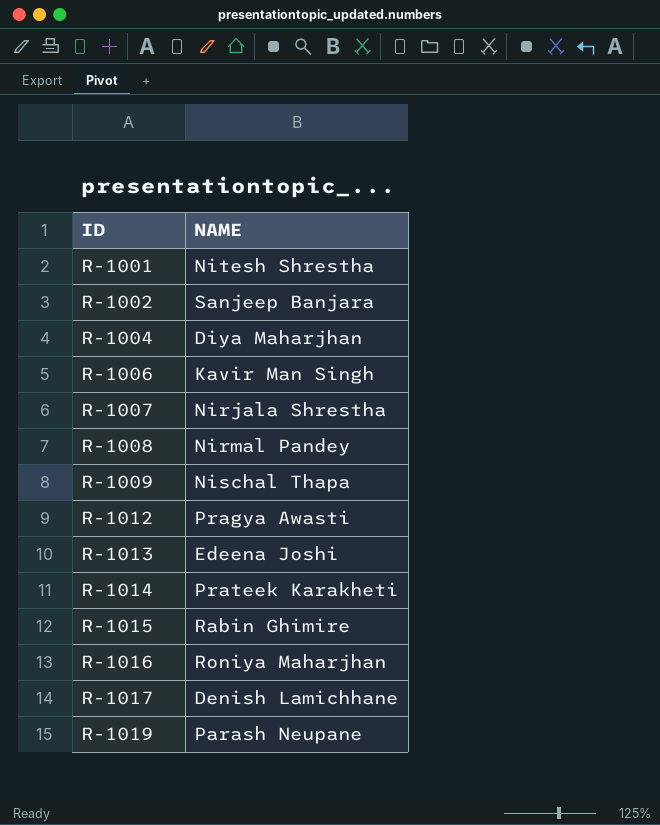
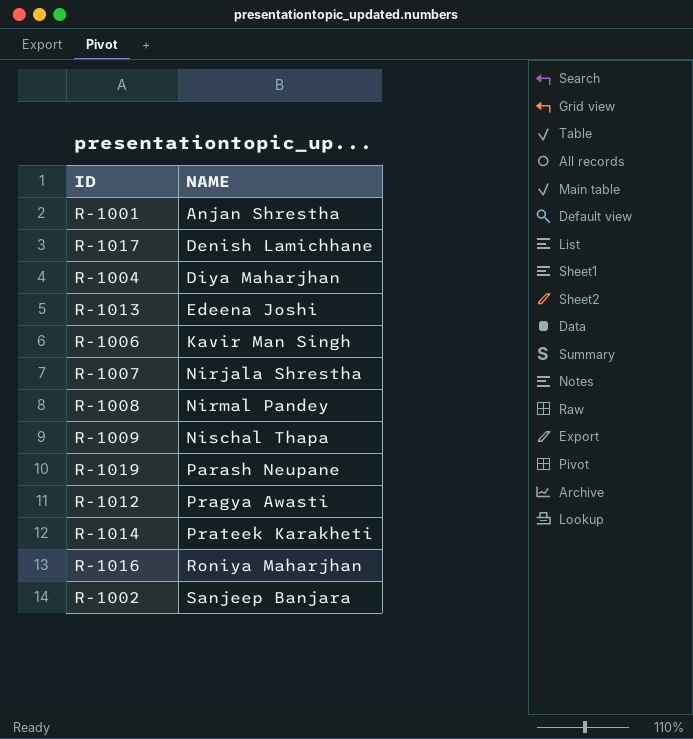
row order: ID ascending -> NAME ascending
row R-1015: Rabin Ghimire -> none
R-1001 | NAME: Nitesh Shrestha -> Anjan Shrestha

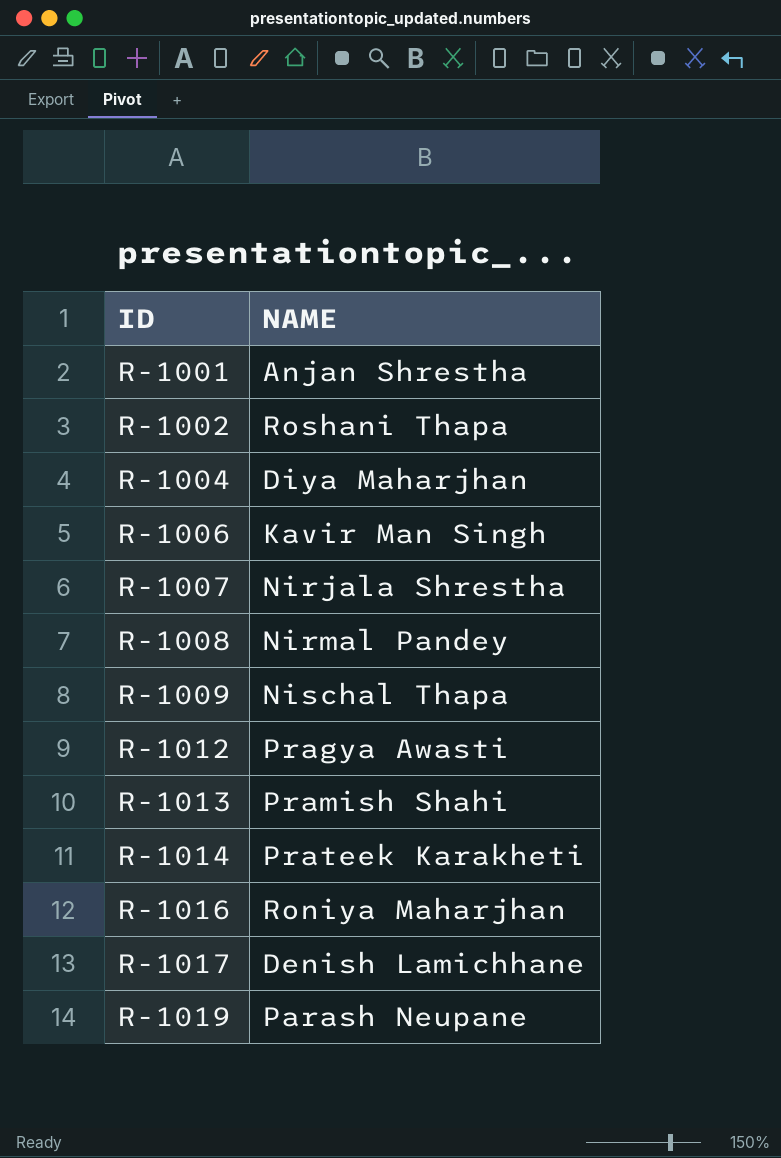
row order: NAME ascending -> ID ascending
R-1002 | NAME: Sanjeep Banjara -> Roshani Thapa
R-1013 | NAME: Edeena Joshi -> Pramish Shahi

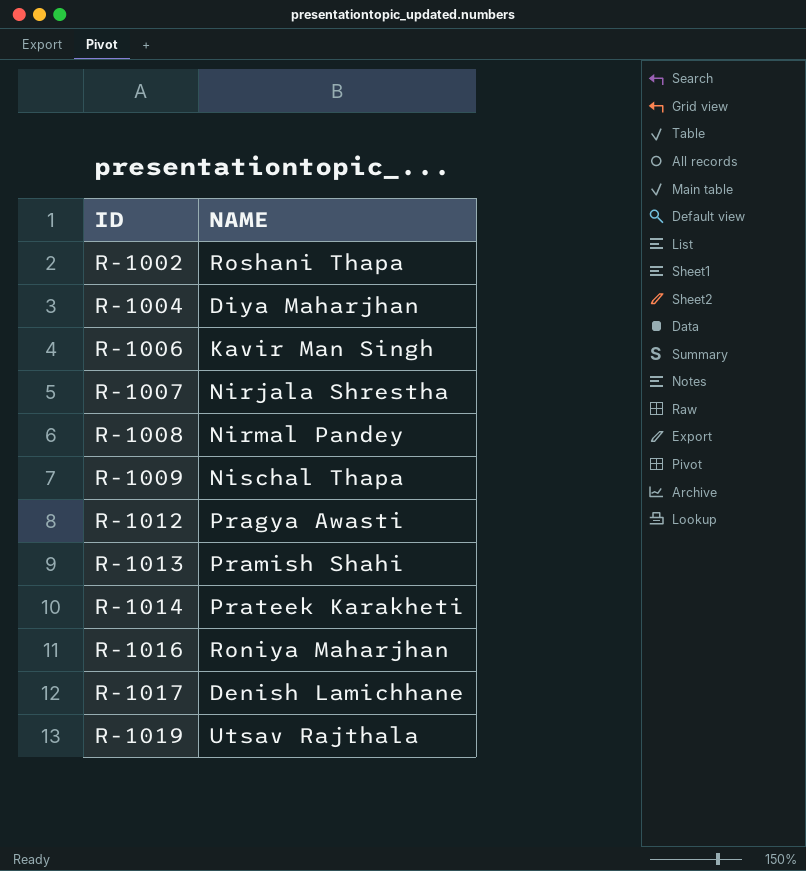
row R-1001: Anjan Shrestha -> none
R-1019 | NAME: Parash Neupane -> Utsav Rajthala

